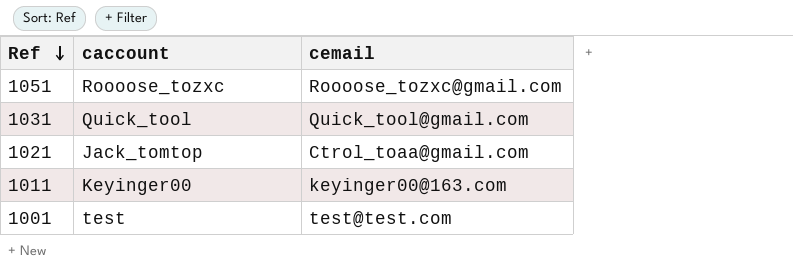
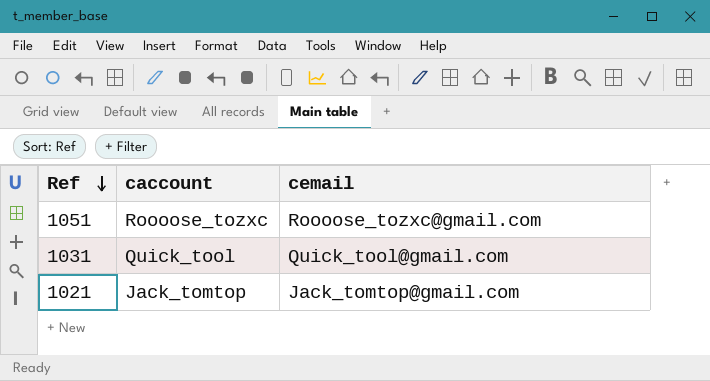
row 1011: Keyinger00 | keyinger00@163.com -> none
row 1001: test | test@test.com -> none
1021 | cemail: Ctrol_toaa@gmail.com -> Jack_tomtop@gmail.com

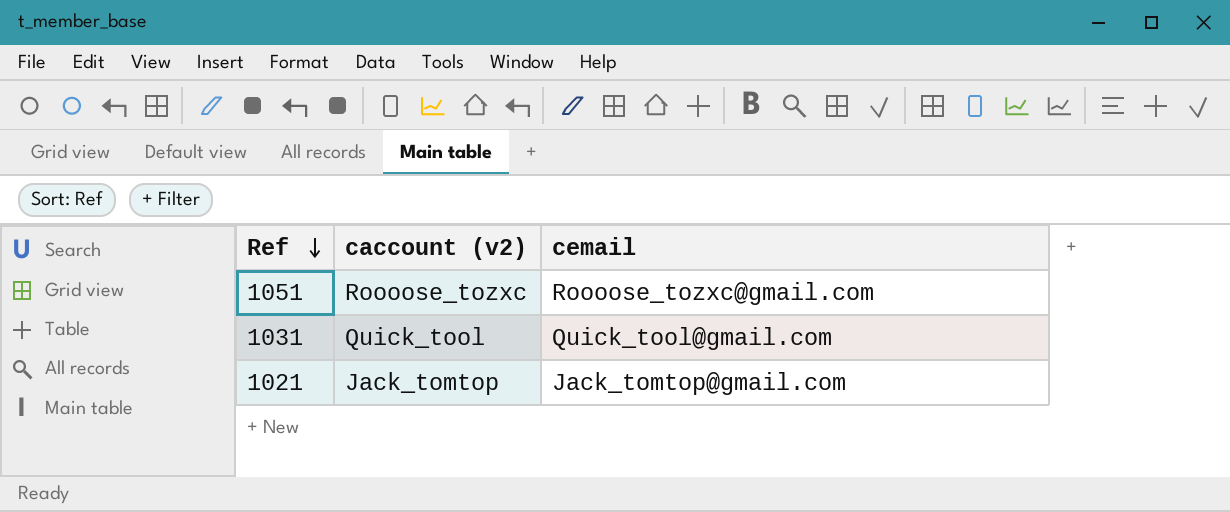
column name: caccount -> caccount (v2)

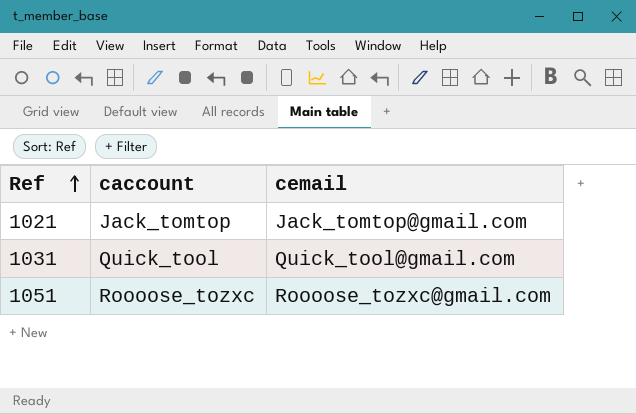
row order: Ref descending -> Ref ascending
column name: caccount (v2) -> caccount

